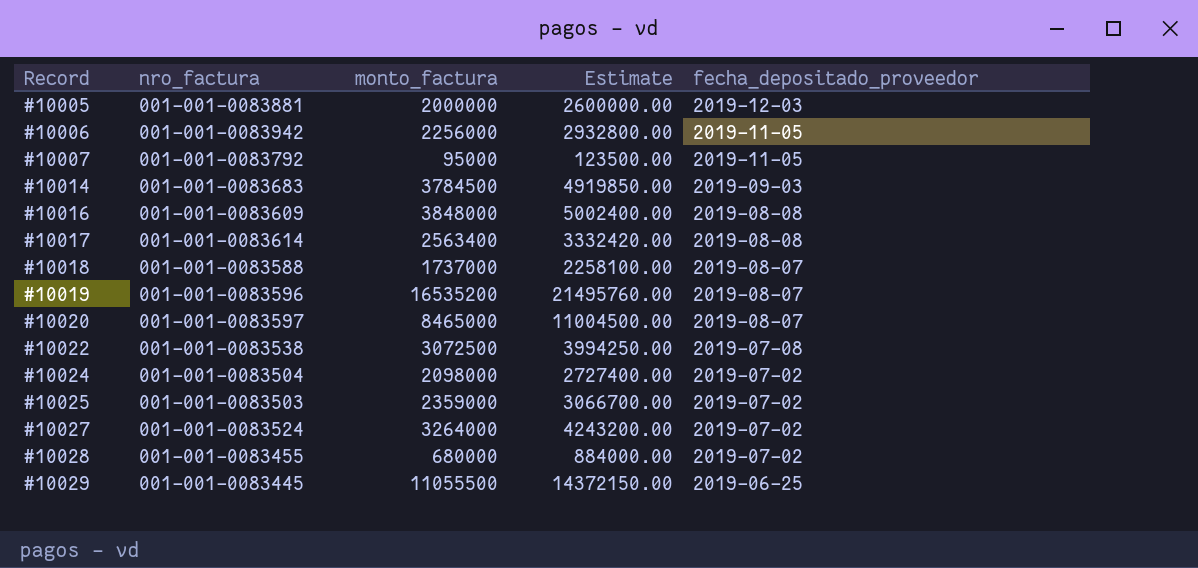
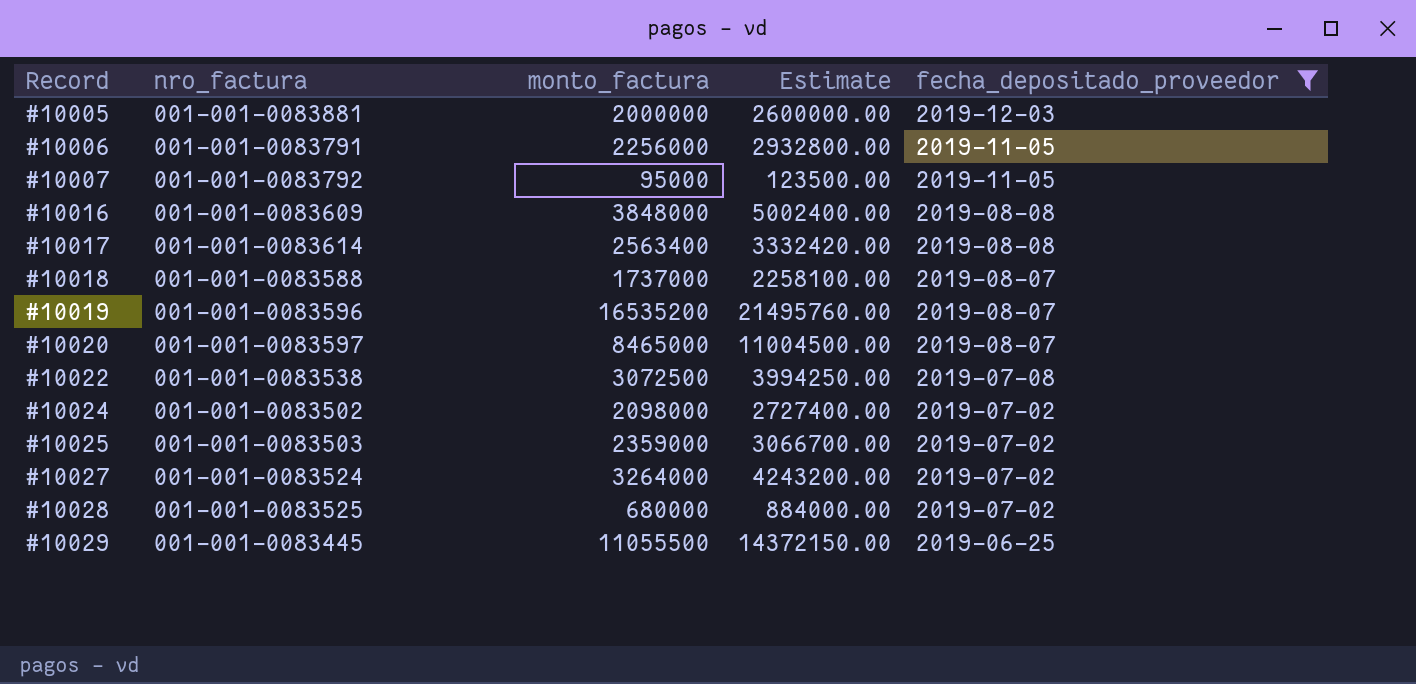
filter: none -> fecha_depositado_proveedor != 2019-09-03
#10006 | nro_factura: 001-001-0083942 -> 001-001-0083791
#10024 | nro_factura: 001-001-0083504 -> 001-001-0083502
#10028 | nro_factura: 001-001-0083455 -> 001-001-0083525

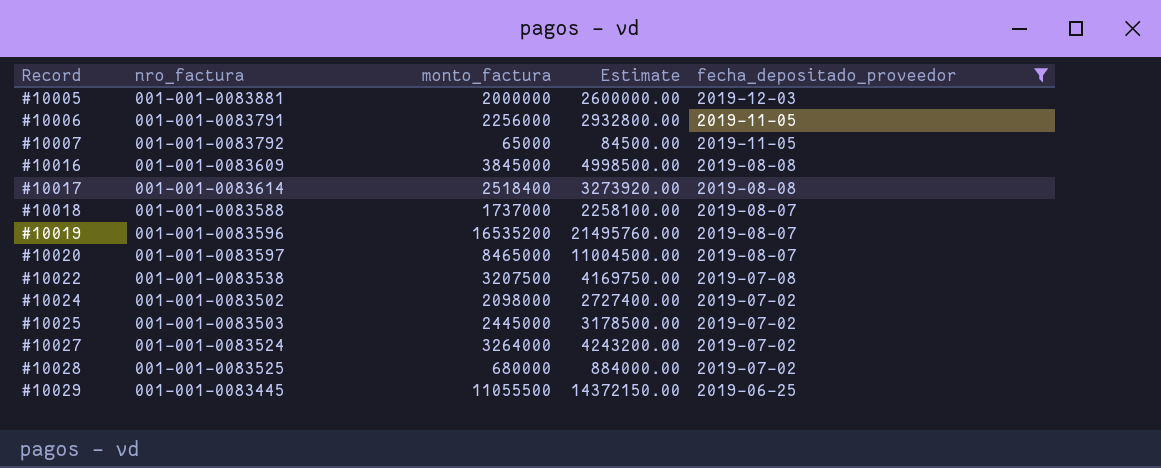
#10007 | monto_factura: 95000 -> 65000
#10007 | Estimate: 123500.00 -> 84500.00
#10016 | monto_factura: 3848000 -> 3845000
#10016 | Estimate: 5002400.00 -> 4998500.00
#10017 | monto_factura: 2563400 -> 2518400
#10017 | Estimate: 3332420.00 -> 3273920.00
#10022 | monto_factura: 3072500 -> 3207500
#10022 | Estimate: 3994250.00 -> 4169750.00
#10025 | monto_factura: 2359000 -> 2445000
#10025 | Estimate: 3066700.00 -> 3178500.00

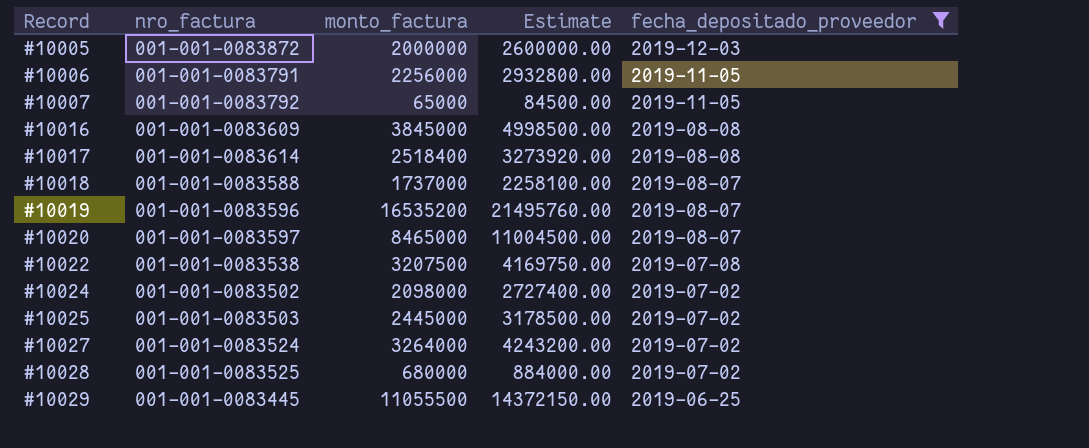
#10005 | nro_factura: 001-001-0083881 -> 001-001-0083872

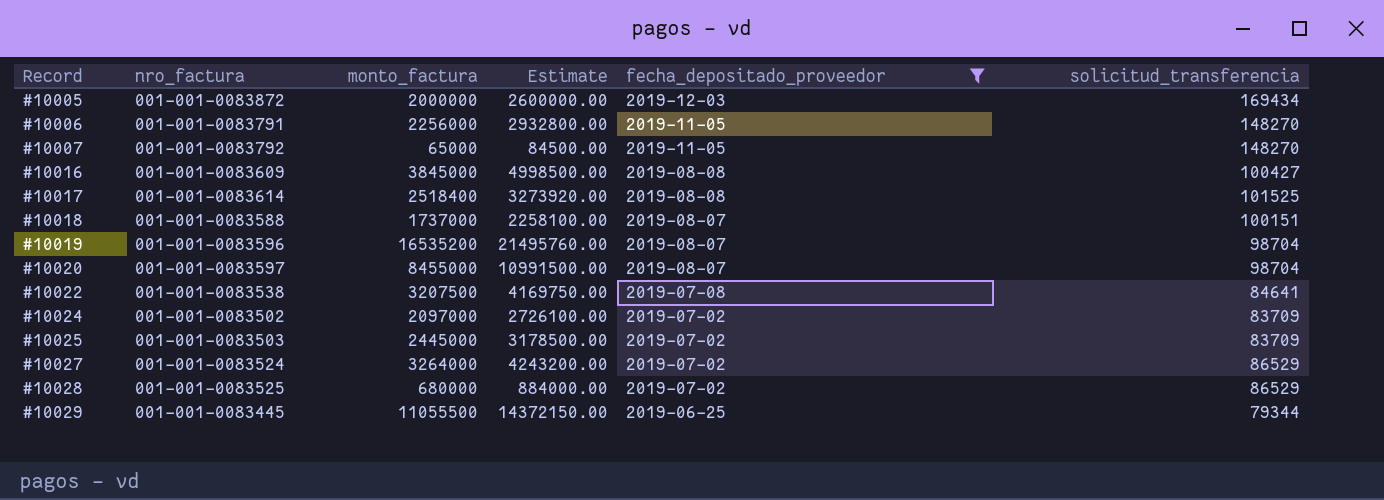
column solicitud_transferencia | position: none -> 6
#10020 | monto_factura: 8465000 -> 8455000
#10020 | Estimate: 11004500.00 -> 10991500.00
#10024 | monto_factura: 2098000 -> 2097000
#10024 | Estimate: 2727400.00 -> 2726100.00

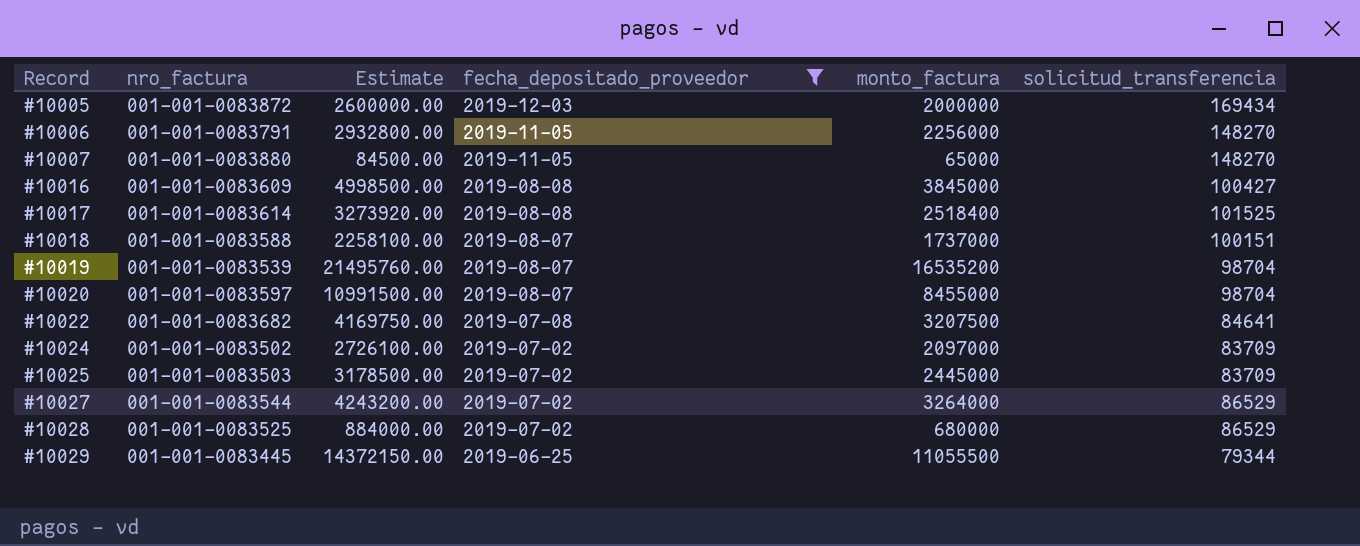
column monto_factura | position: 3 -> 5
#10007 | nro_factura: 001-001-0083792 -> 001-001-0083880
#10019 | nro_factura: 001-001-0083596 -> 001-001-0083539
#10022 | nro_factura: 001-001-0083538 -> 001-001-0083682
#10027 | nro_factura: 001-001-0083524 -> 001-001-0083544

